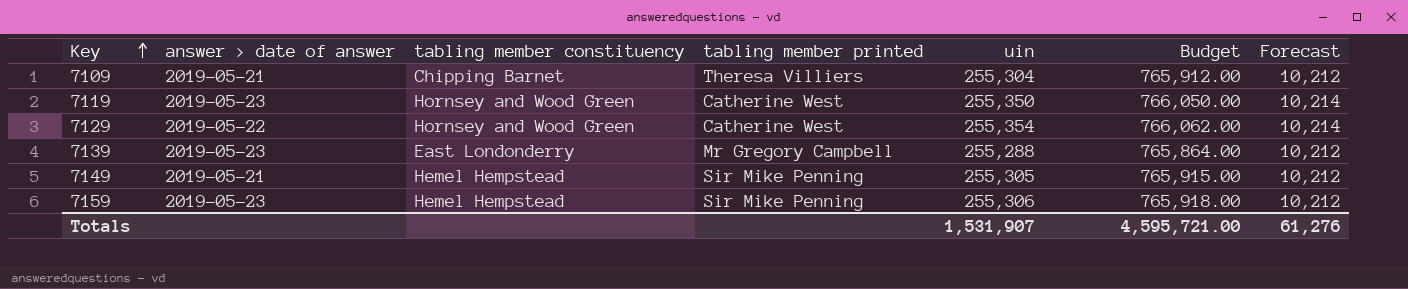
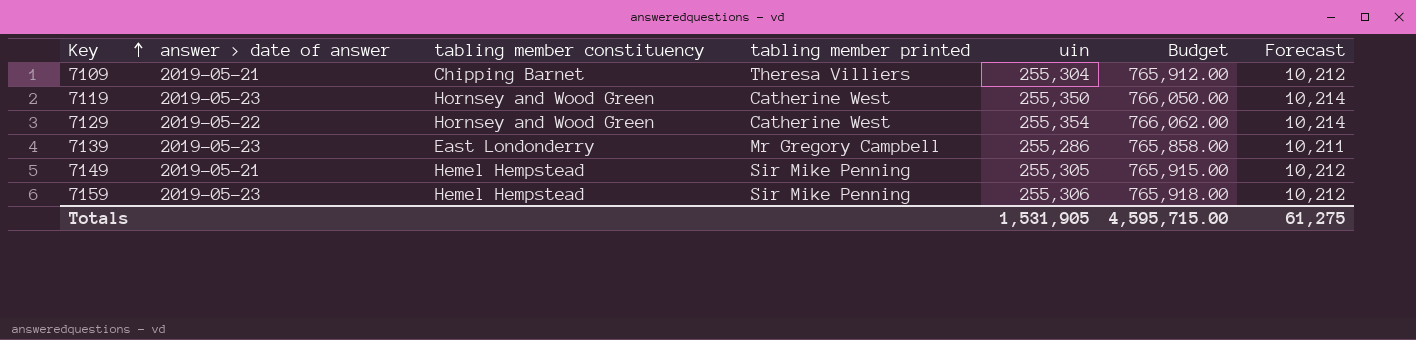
7139 | uin: 255,288 -> 255,286
7139 | Budget: 765,864.00 -> 765,858.00
7139 | Forecast: 10,212 -> 10,211
Totals | uin: 1,531,907 -> 1,531,905
Totals | Budget: 4,595,721.00 -> 4,595,715.00
Totals | Forecast: 61,276 -> 61,275

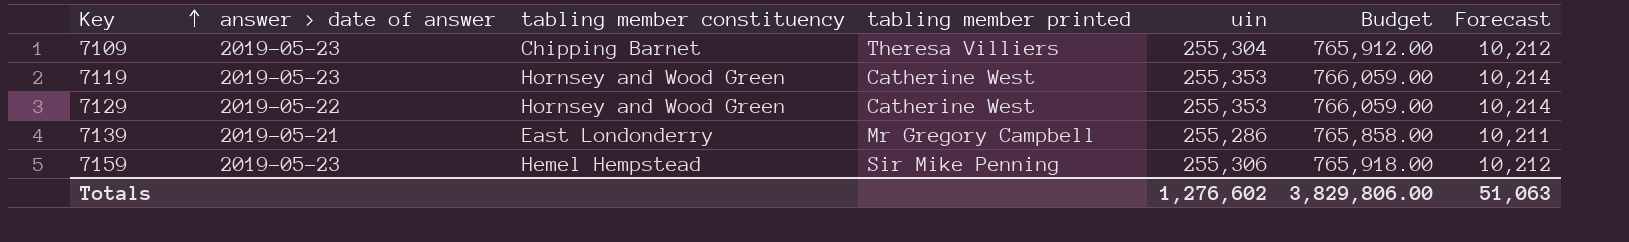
row 7149: 2019-05-21 | Hemel Hempstead | Sir Mike Penning | 255,305 | 765,915.00 | 10,212 -> none
7109 | answer > date of answer: 2019-05-21 -> 2019-05-23
7119 | uin: 255,350 -> 255,353
7119 | Budget: 766,050.00 -> 766,059.00
7129 | uin: 255,354 -> 255,353
7129 | Budget: 766,062.00 -> 766,059.00
7139 | answer > date of answer: 2019-05-23 -> 2019-05-21
Totals | uin: 1,531,905 -> 1,276,602
Totals | Budget: 4,595,715.00 -> 3,829,806.00
Totals | Forecast: 61,275 -> 51,063

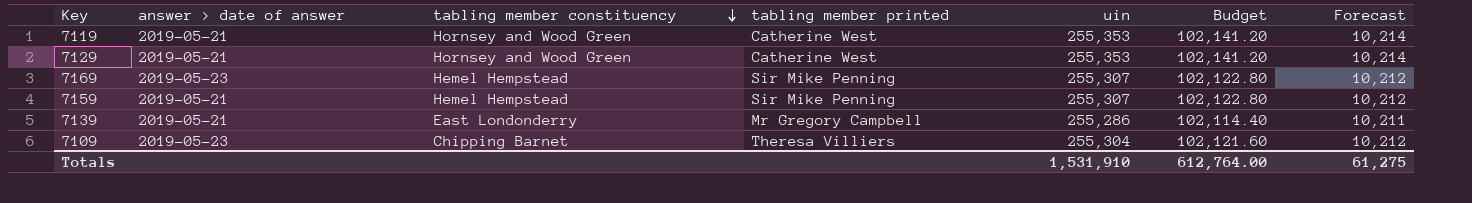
row order: Key ascending -> tabling member constituency descending
column Budget | formula: [uin] * 3 -> [uin] * 0.4
7119 | answer > date of answer: 2019-05-23 -> 2019-05-21
7129 | answer > date of answer: 2019-05-22 -> 2019-05-21
row 7169: none -> 2019-05-23 | Hemel Hempstead | Sir Mike Penning | 255,307 | 102,122.80 | 10,212
7159 | answer > date of answer: 2019-05-23 -> 2019-05-21
7159 | uin: 255,306 -> 255,307
Totals | uin: 1,276,602 -> 1,531,910
Totals | Budget: 3,829,806.00 -> 612,764.00
Totals | Forecast: 51,063 -> 61,275

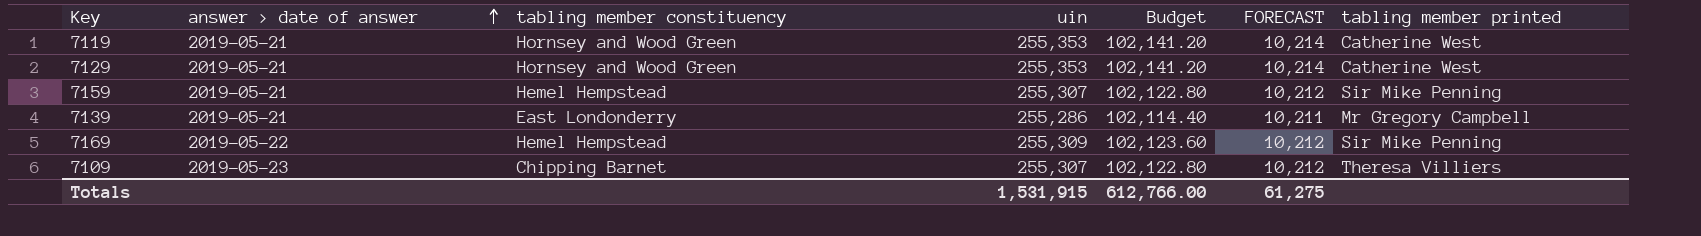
row order: tabling member constituency descending -> answer > date of answer ascending
column name: Forecast -> FORECAST
column tabling member printed | position: 4 -> 7
7169 | answer > date of answer: 2019-05-23 -> 2019-05-22
7169 | uin: 255,307 -> 255,309
7169 | Budget: 102,122.80 -> 102,123.60
7109 | uin: 255,304 -> 255,307
7109 | Budget: 102,121.60 -> 102,122.80
Totals | uin: 1,531,910 -> 1,531,915
Totals | Budget: 612,764.00 -> 612,766.00

